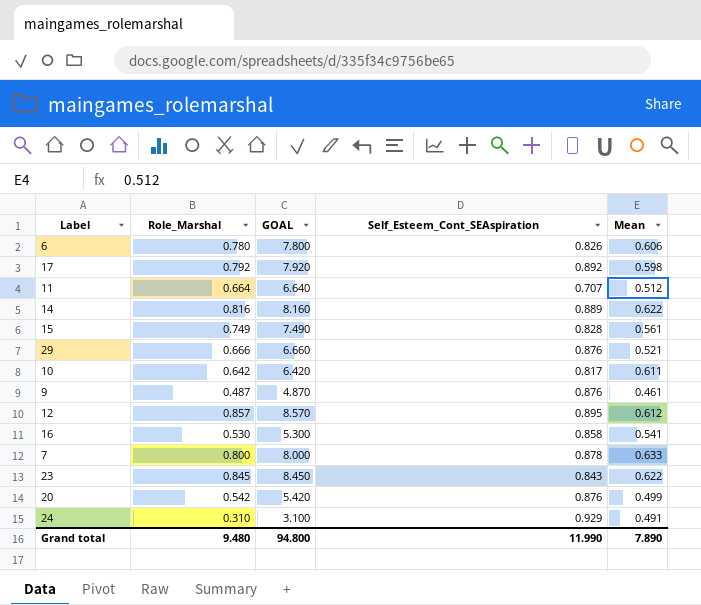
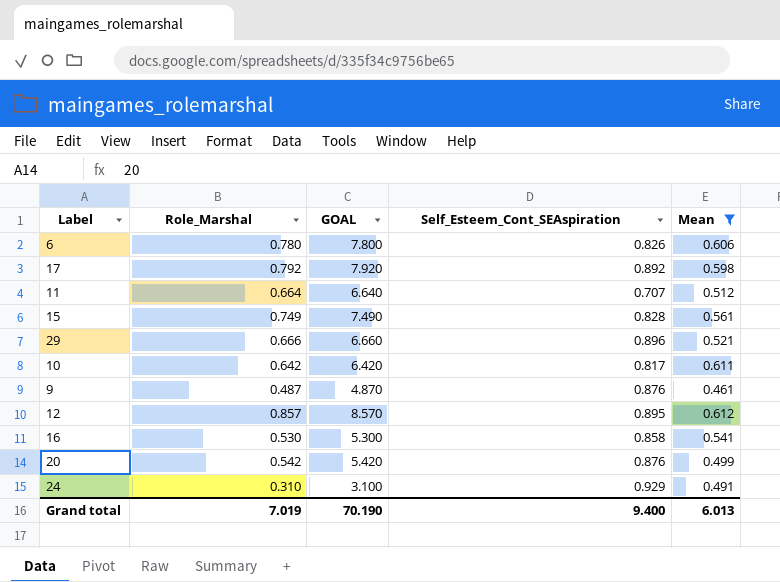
filter: none -> Mean <= 0.612
29 | Self_Esteem_Cont_SEAspiration: 0.876 -> 0.896
Grand total | Role_Marshal: 9.480 -> 7.019
Grand total | GOAL: 94.800 -> 70.190
Grand total | Self_Esteem_Cont_SEAspiration: 11.990 -> 9.400
Grand total | Mean: 7.890 -> 6.013

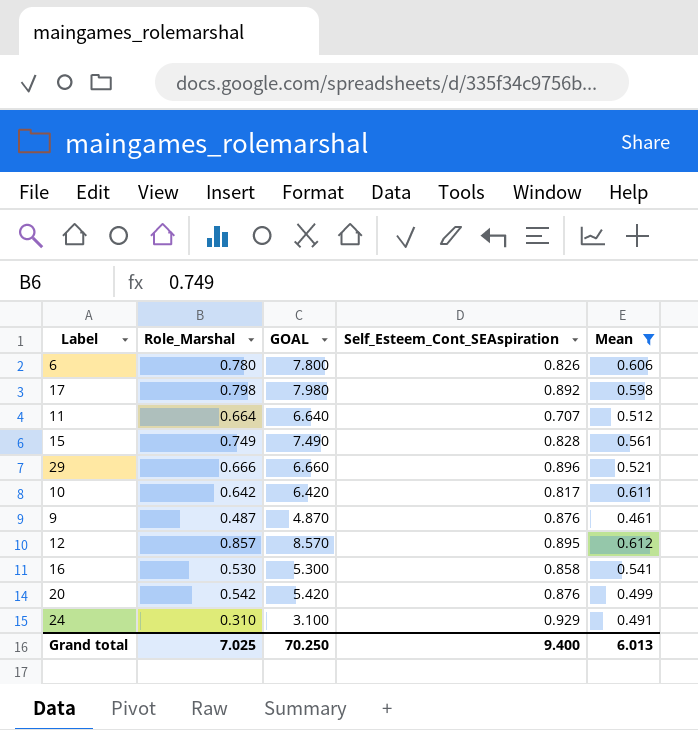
17 | Role_Marshal: 0.792 -> 0.798
17 | GOAL: 7.920 -> 7.980
Grand total | Role_Marshal: 7.019 -> 7.025
Grand total | GOAL: 70.190 -> 70.250

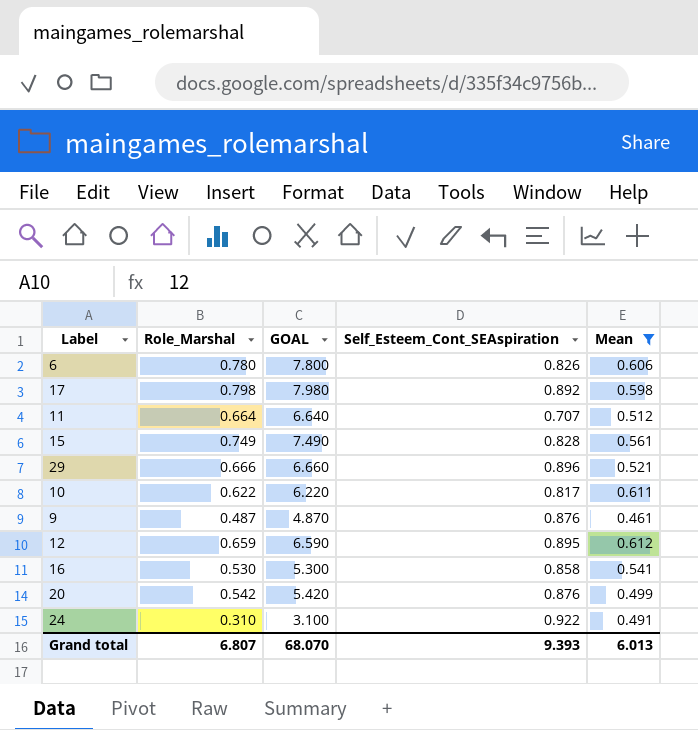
10 | Role_Marshal: 0.642 -> 0.622
10 | GOAL: 6.420 -> 6.220
12 | Role_Marshal: 0.857 -> 0.659
12 | GOAL: 8.570 -> 6.590
24 | Self_Esteem_Cont_SEAspiration: 0.929 -> 0.922
Grand total | Role_Marshal: 7.025 -> 6.807
Grand total | GOAL: 70.250 -> 68.070
Grand total | Self_Esteem_Cont_SEAspiration: 9.400 -> 9.393

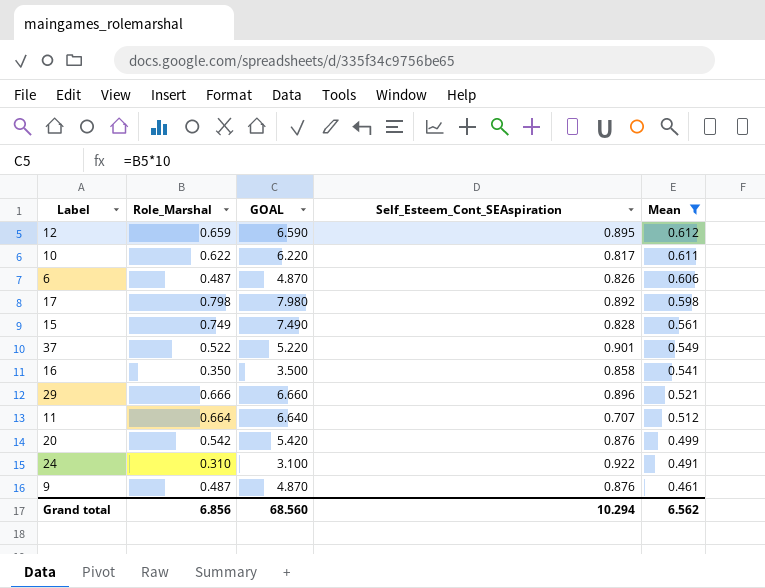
row order: none -> Mean descending
6 | Role_Marshal: 0.780 -> 0.487
6 | GOAL: 7.800 -> 4.870
row 37: none -> 0.522 | 5.220 | 0.901 | 0.549
16 | Role_Marshal: 0.530 -> 0.350
16 | GOAL: 5.300 -> 3.500
Grand total | Role_Marshal: 6.807 -> 6.856
Grand total | GOAL: 68.070 -> 68.560
Grand total | Self_Esteem_Cont_SEAspiration: 9.393 -> 10.294
Grand total | Mean: 6.013 -> 6.562

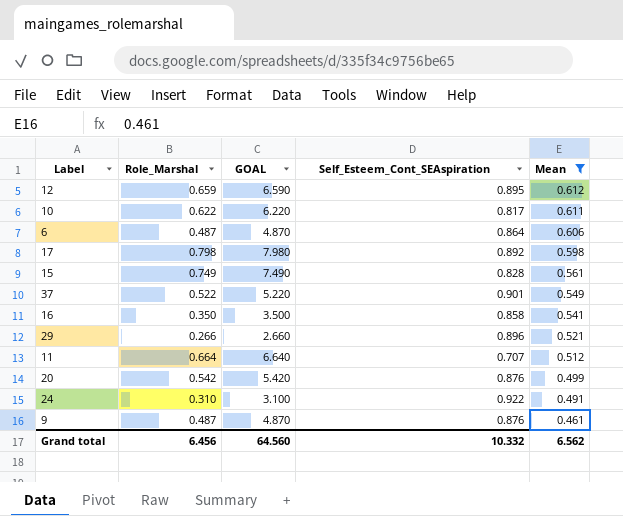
6 | Self_Esteem_Cont_SEAspiration: 0.826 -> 0.864
29 | Role_Marshal: 0.666 -> 0.266
29 | GOAL: 6.660 -> 2.660
Grand total | Role_Marshal: 6.856 -> 6.456
Grand total | GOAL: 68.560 -> 64.560
Grand total | Self_Esteem_Cont_SEAspiration: 10.294 -> 10.332

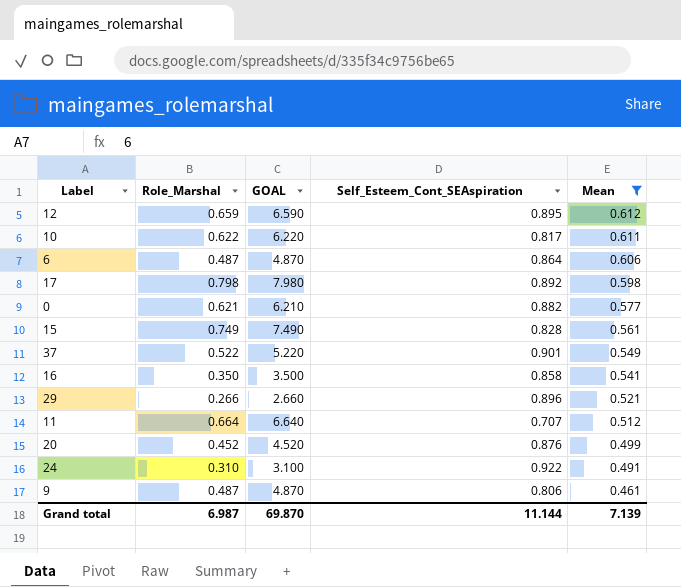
row 0: none -> 0.621 | 6.210 | 0.882 | 0.577
20 | Role_Marshal: 0.542 -> 0.452
20 | GOAL: 5.420 -> 4.520
9 | Self_Esteem_Cont_SEAspiration: 0.876 -> 0.806
Grand total | Role_Marshal: 6.456 -> 6.987
Grand total | GOAL: 64.560 -> 69.870
Grand total | Self_Esteem_Cont_SEAspiration: 10.332 -> 11.144
Grand total | Mean: 6.562 -> 7.139

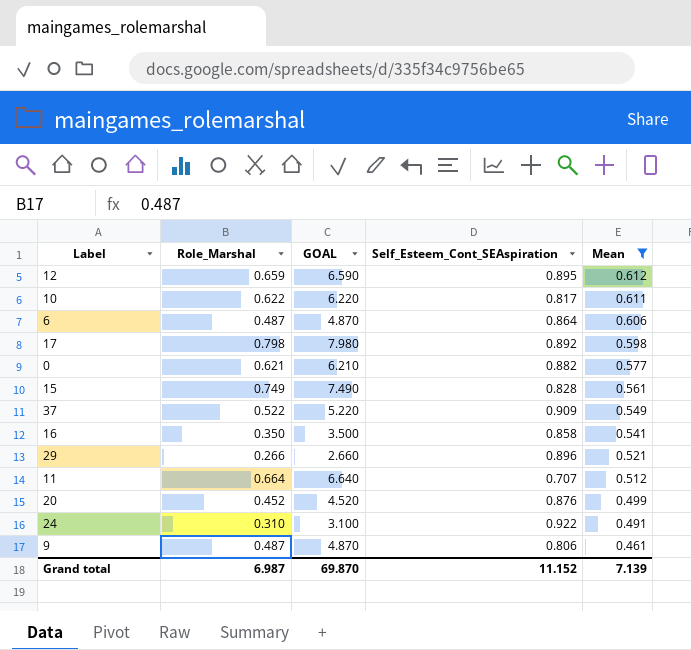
37 | Self_Esteem_Cont_SEAspiration: 0.901 -> 0.909
Grand total | Self_Esteem_Cont_SEAspiration: 11.144 -> 11.152

